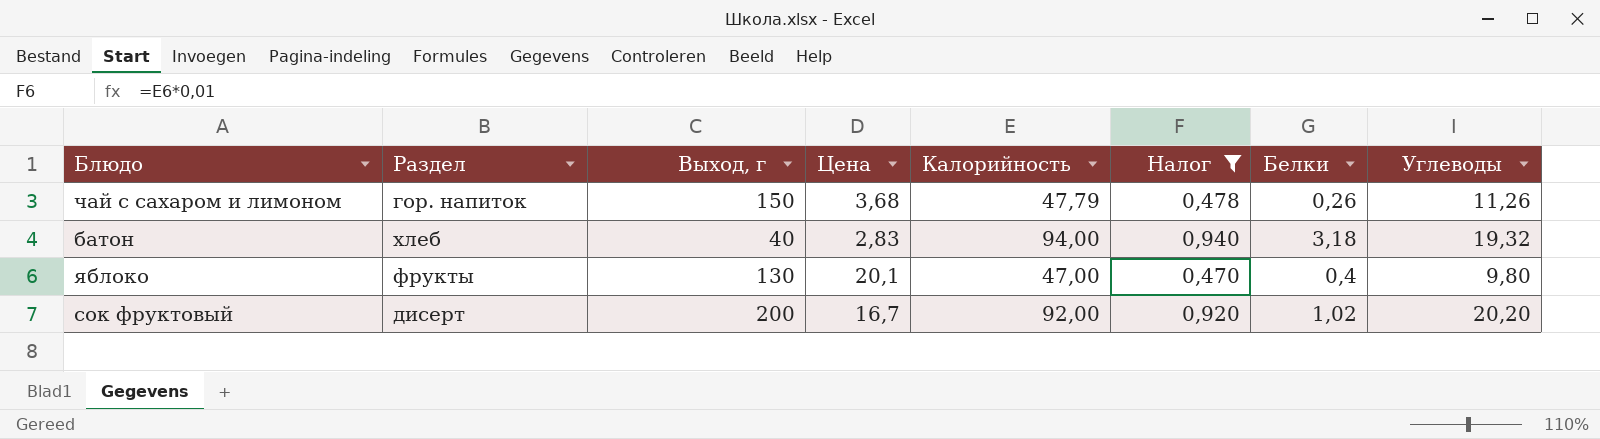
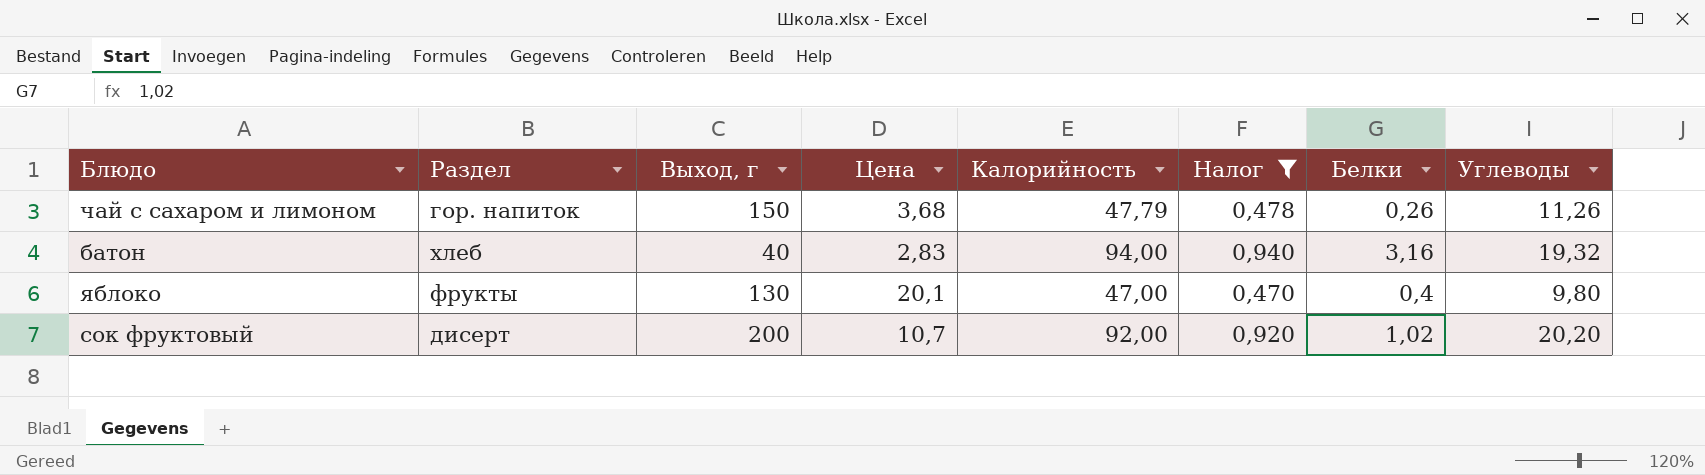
батон | Белки: 3,18 -> 3,16
сок фруктовый | Цена: 16,7 -> 10,7

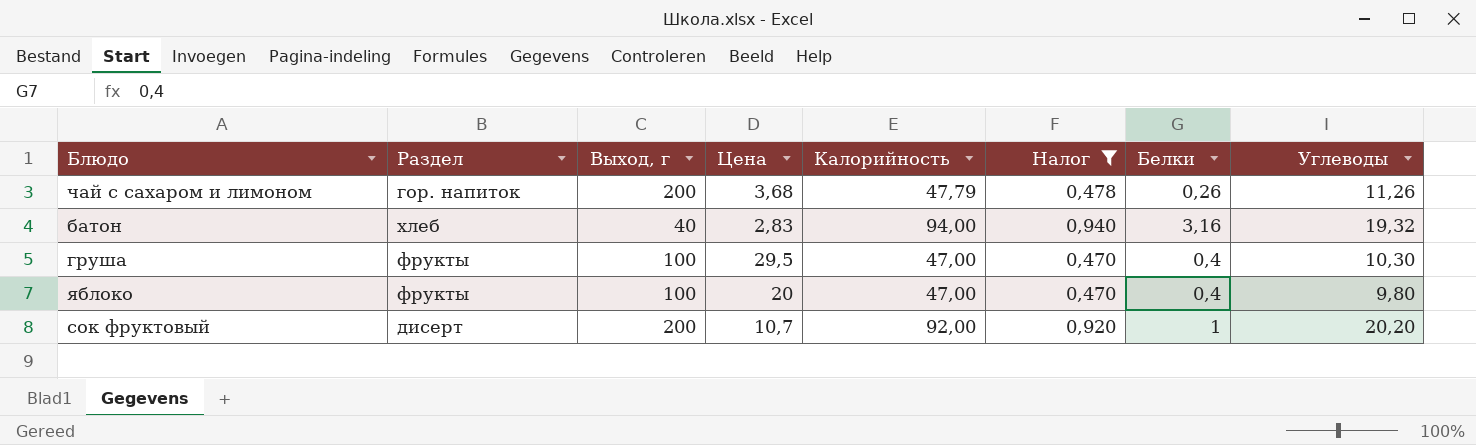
чай с сахаром и лимоном | Выход, г: 150 -> 200
row груша: none -> фрукты | 100 | 29,5 | 47,00 | 0,470 | 0,4 | 10,30
яблоко | Выход, г: 130 -> 100
яблоко | Цена: 20,1 -> 20
сок фруктовый | Белки: 1,02 -> 1

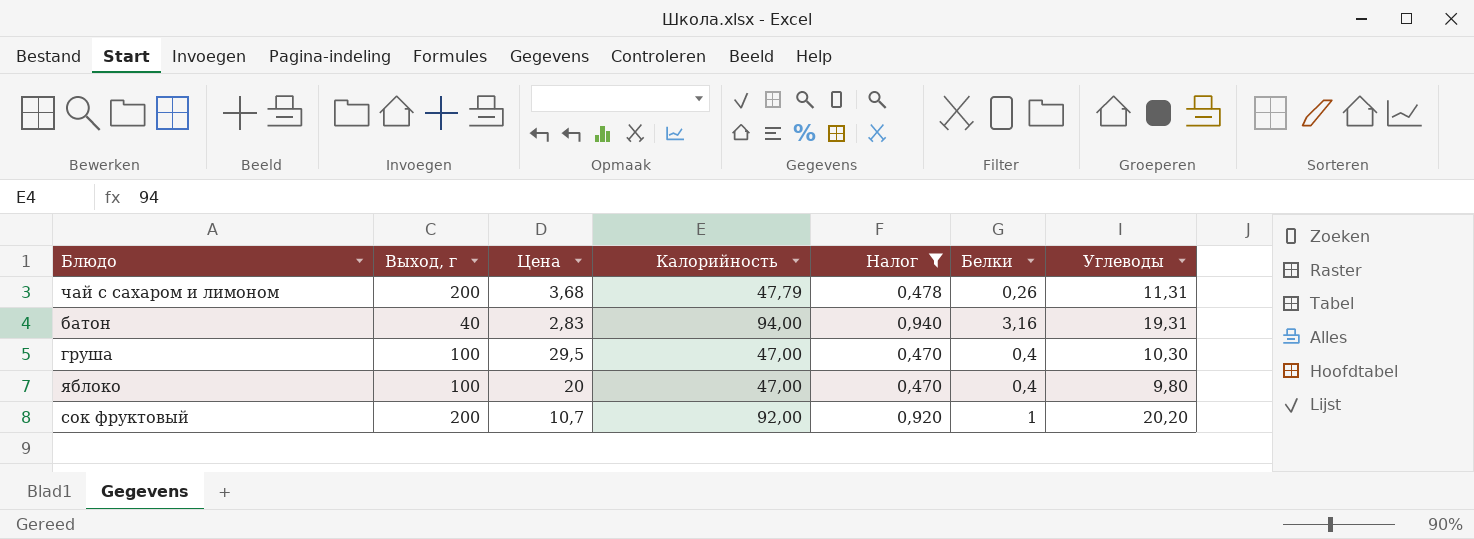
column Раздел | position: 2 -> none
чай с сахаром и лимоном | Углеводы: 11,26 -> 11,31
батон | Углеводы: 19,32 -> 19,31

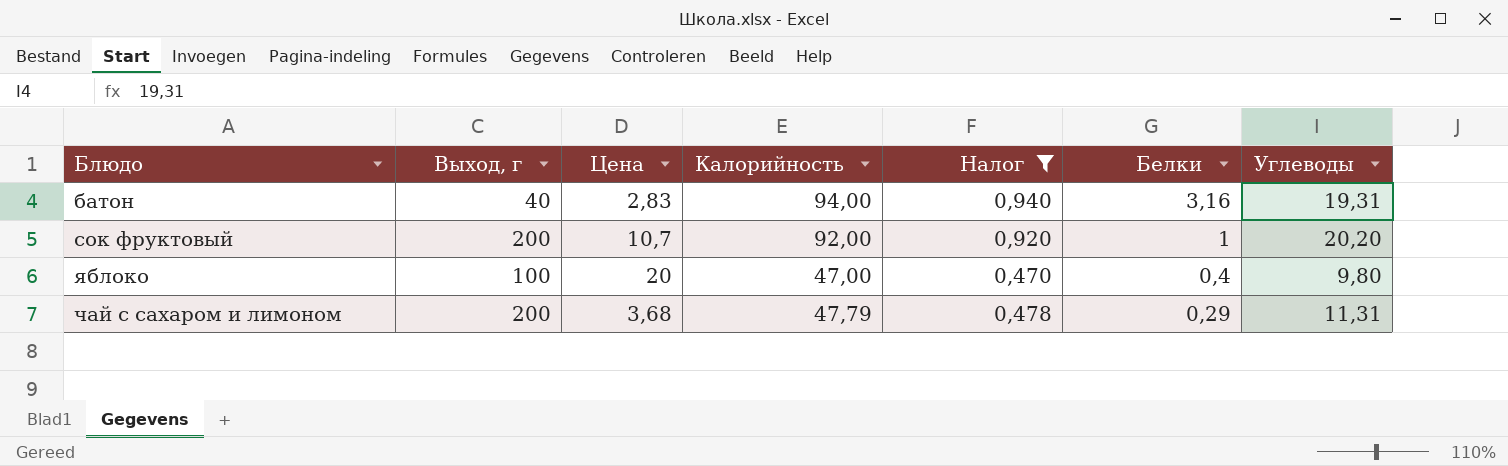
row order: none -> Белки descending
row груша: 100 | 29,5 | 47,00 | 0,470 | 0,4 | 10,30 -> none
чай с сахаром и лимоном | Белки: 0,26 -> 0,29

